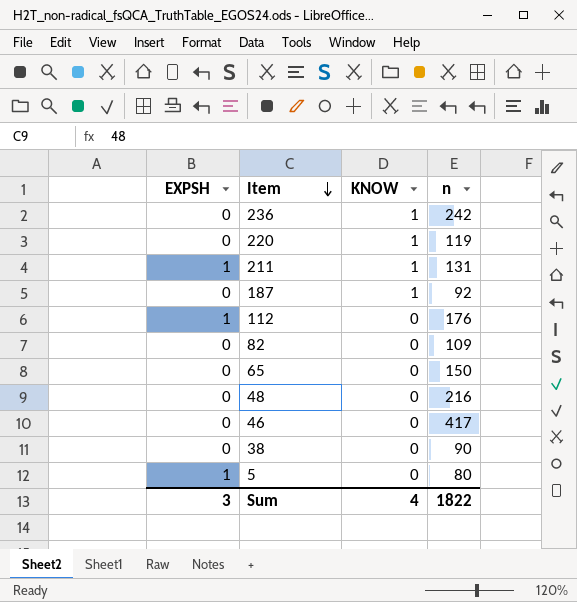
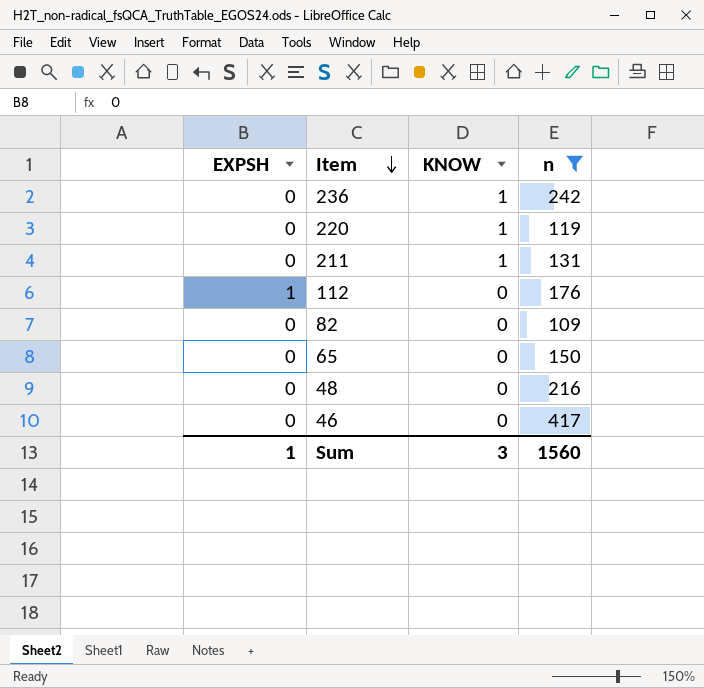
filter: none -> n >= 109
211 | EXPSH: 1 -> 0
Sum | EXPSH: 3 -> 1
Sum | KNOW: 4 -> 3
Sum | n: 1822 -> 1560

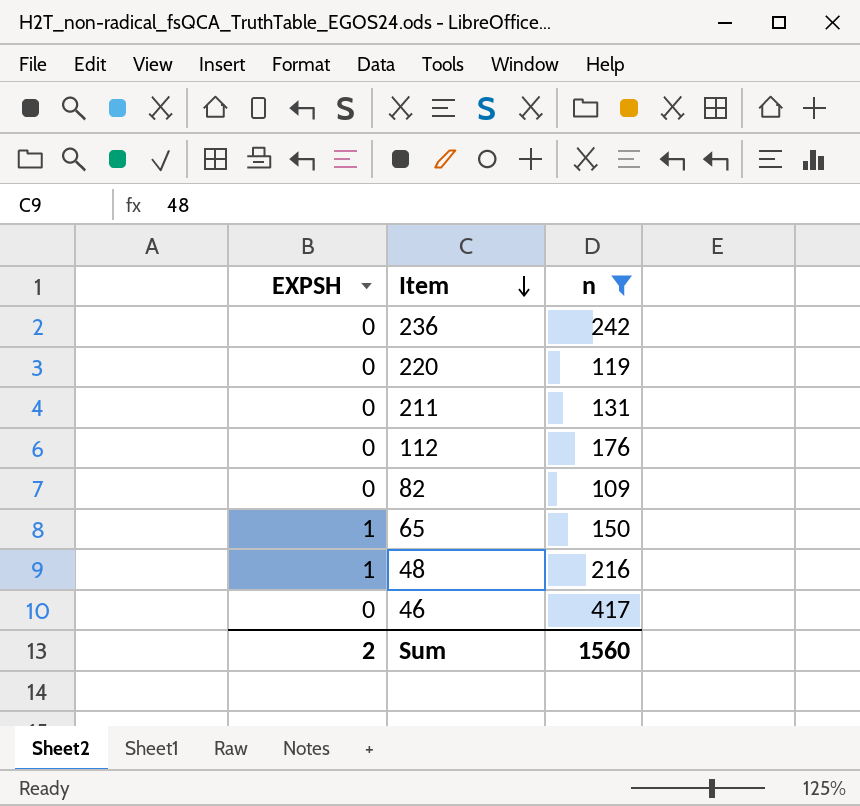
column KNOW | position: 3 -> none
112 | EXPSH: 1 -> 0
65 | EXPSH: 0 -> 1
48 | EXPSH: 0 -> 1
Sum | EXPSH: 1 -> 2

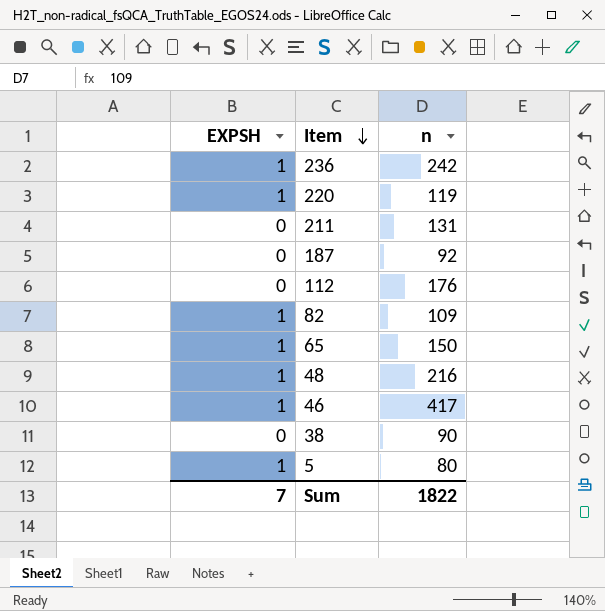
filter: n >= 109 -> none
236 | EXPSH: 0 -> 1
220 | EXPSH: 0 -> 1
82 | EXPSH: 0 -> 1
46 | EXPSH: 0 -> 1
Sum | EXPSH: 2 -> 7
Sum | n: 1560 -> 1822

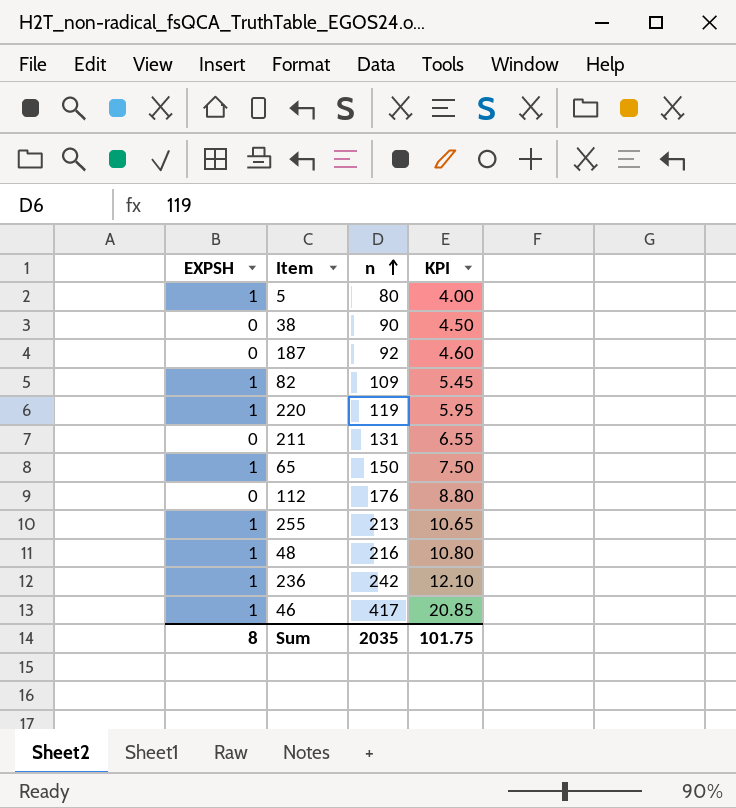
row order: Item descending -> n ascending
column KPI | formula: none -> [n] * 0.05
row 255: none -> 1 | 213 | 10.65
Sum | EXPSH: 7 -> 8
Sum | n: 1822 -> 2035

